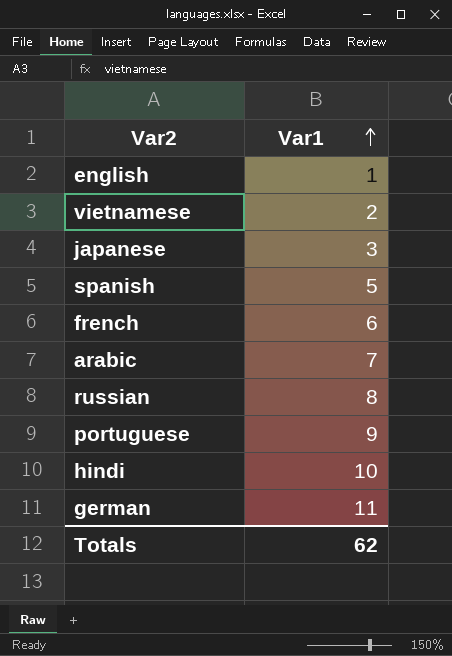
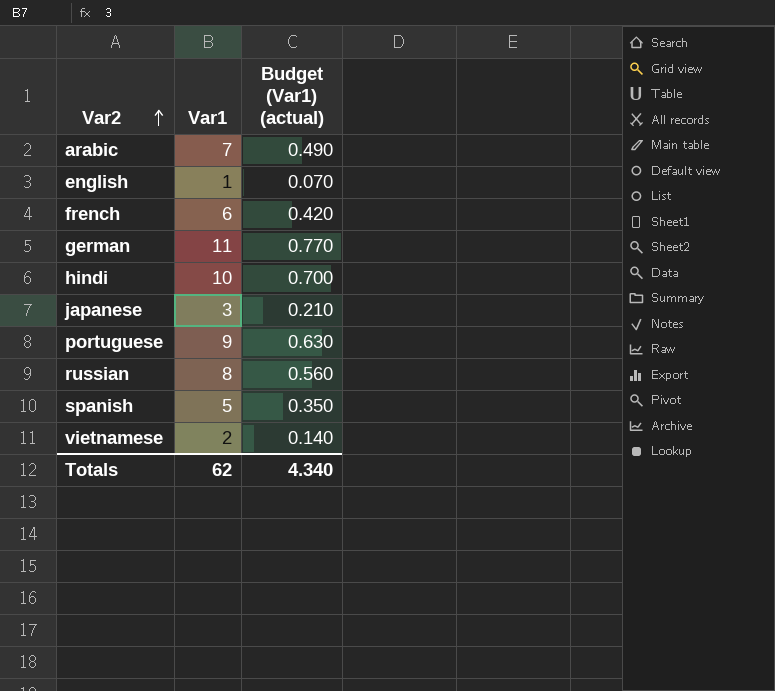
row order: Var1 ascending -> Var2 ascending
column Budget (Var1) (actual) | formula: none -> [Var1] * 0.07

